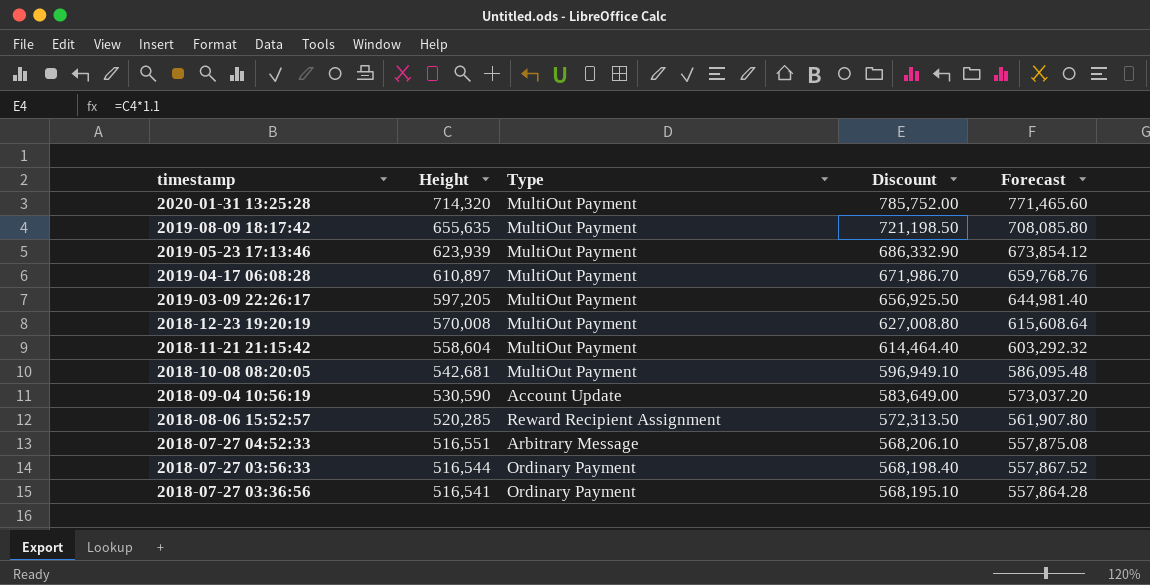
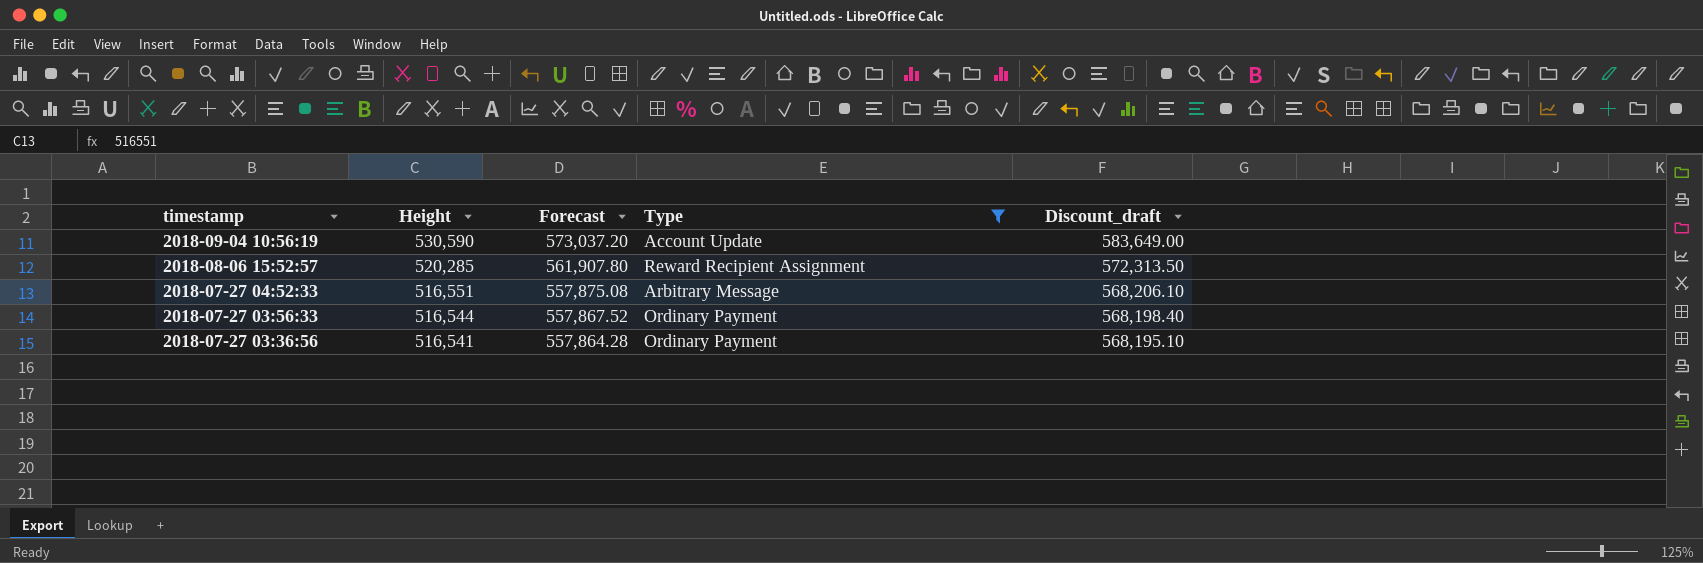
filter: none -> Type != MultiOut Payment
column Forecast | position: 5 -> 3
column name: Discount -> Discount_draft

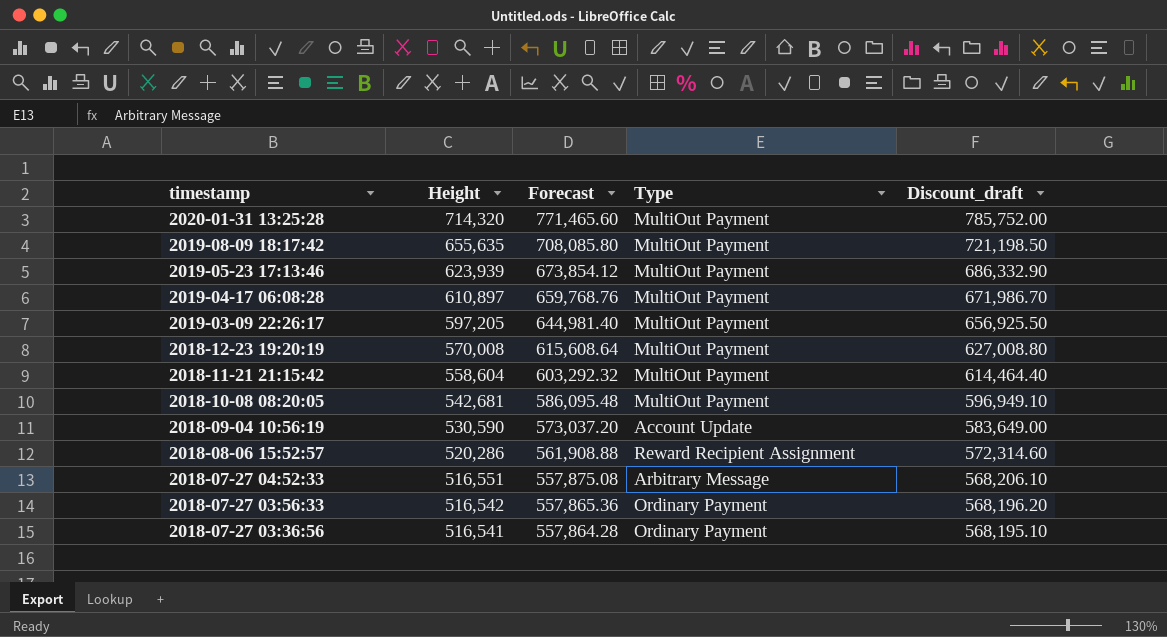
filter: Type != MultiOut Payment -> none
2018-08-06 15:52:57 | Height: 520,285 -> 520,286
2018-08-06 15:52:57 | Forecast: 561,907.80 -> 561,908.88
2018-08-06 15:52:57 | Discount_draft: 572,313.50 -> 572,314.60
2018-07-27 03:56:33 | Height: 516,544 -> 516,542
2018-07-27 03:56:33 | Forecast: 557,867.52 -> 557,865.36
2018-07-27 03:56:33 | Discount_draft: 568,198.40 -> 568,196.20

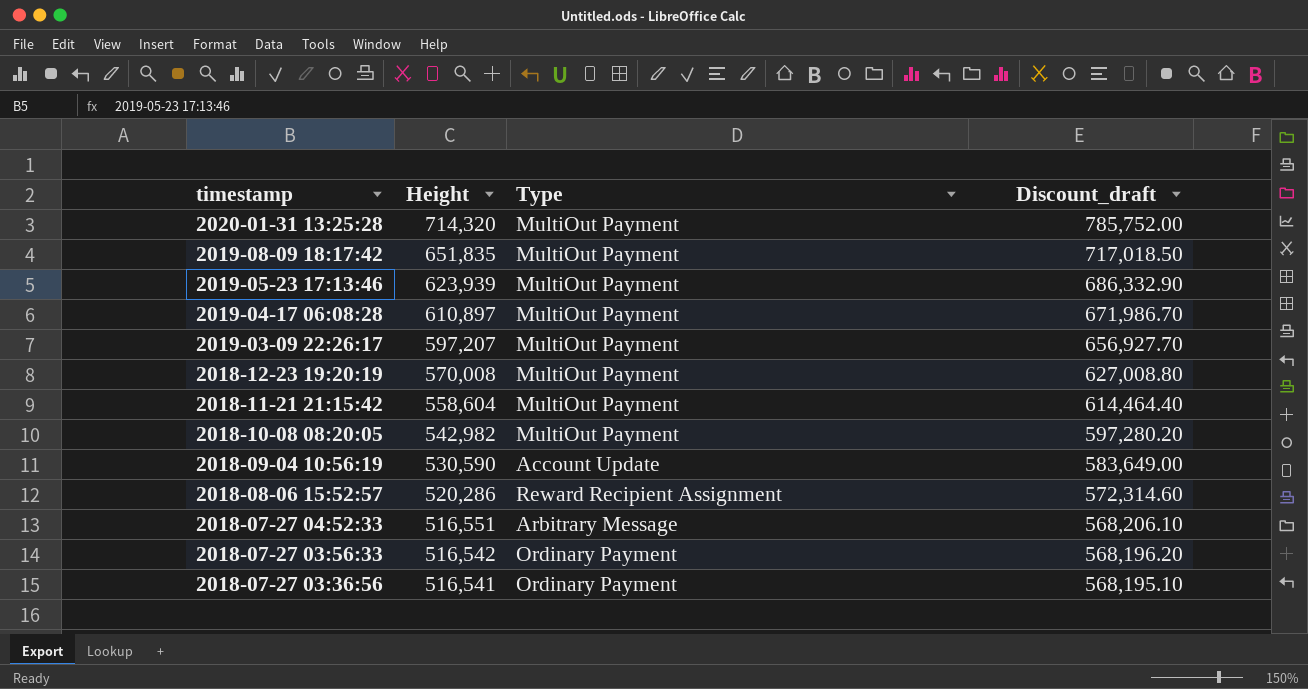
column Forecast | formula: [Height] * 1.08 -> none
2019-08-09 18:17:42 | Height: 655,635 -> 651,835
2019-08-09 18:17:42 | Discount_draft: 721,198.50 -> 717,018.50
2019-03-09 22:26:17 | Height: 597,205 -> 597,207
2019-03-09 22:26:17 | Discount_draft: 656,925.50 -> 656,927.70
2018-10-08 08:20:05 | Height: 542,681 -> 542,982
2018-10-08 08:20:05 | Discount_draft: 596,949.10 -> 597,280.20

